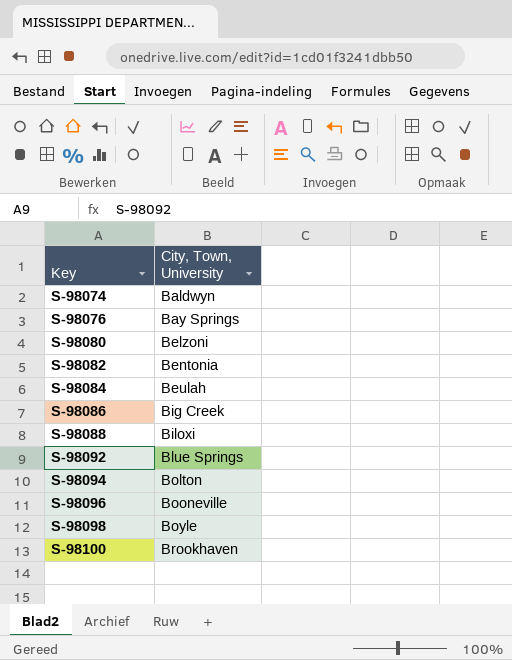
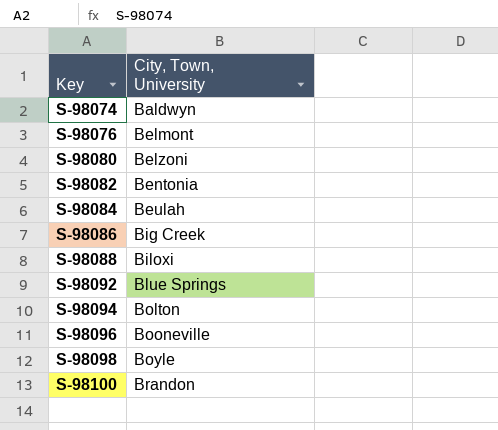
S-98076 | City, Town, University: Bay Springs -> Belmont
S-98100 | City, Town, University: Brookhaven -> Brandon

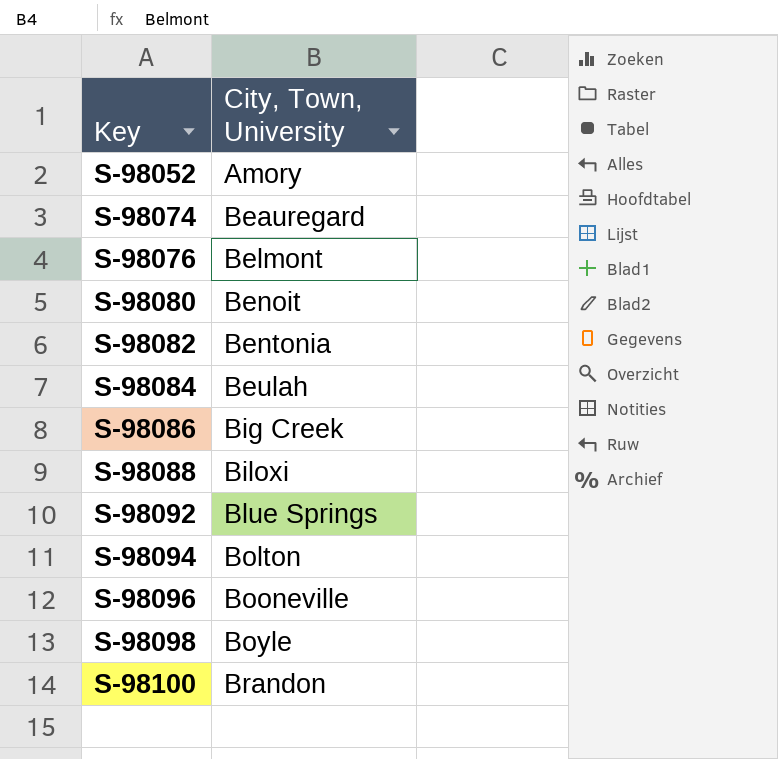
row S-98052: none -> Amory
S-98074 | City, Town, University: Baldwyn -> Beauregard
S-98080 | City, Town, University: Belzoni -> Benoit

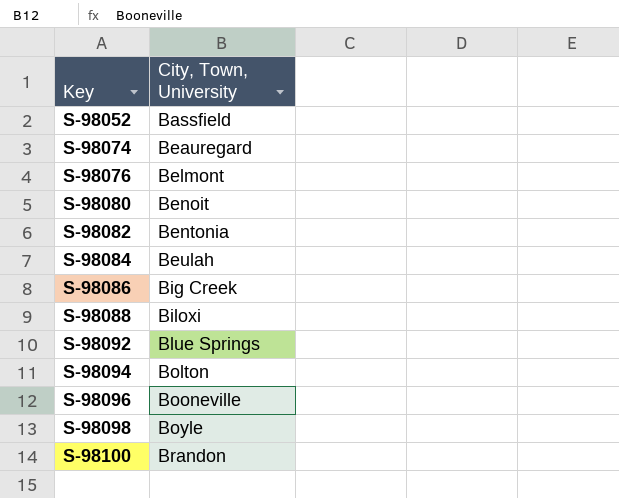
S-98052 | City, Town, University: Amory -> Bassfield

